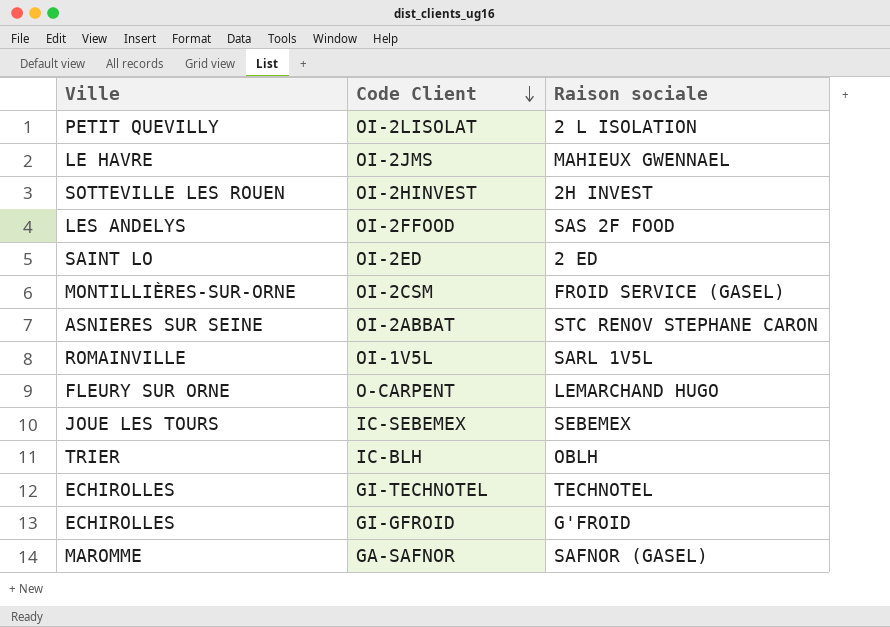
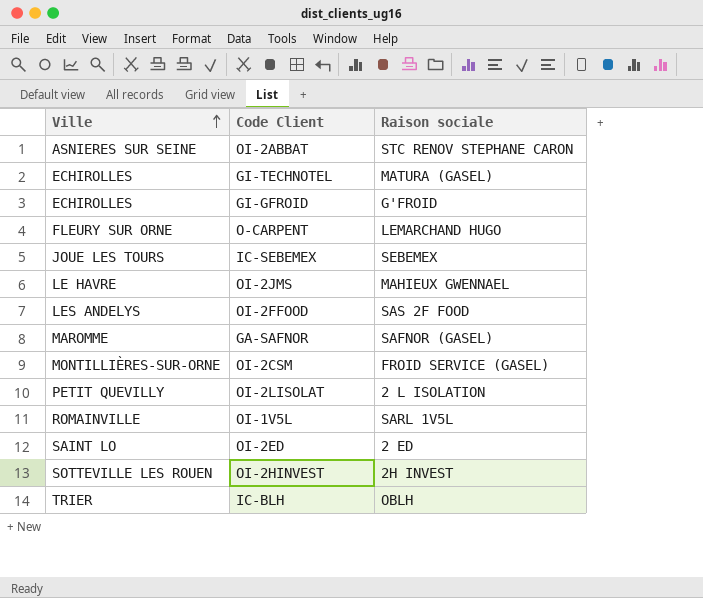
row order: Code Client descending -> Ville ascending
GI-TECHNOTEL | Raison sociale: TECHNOTEL -> MATURA (GASEL)

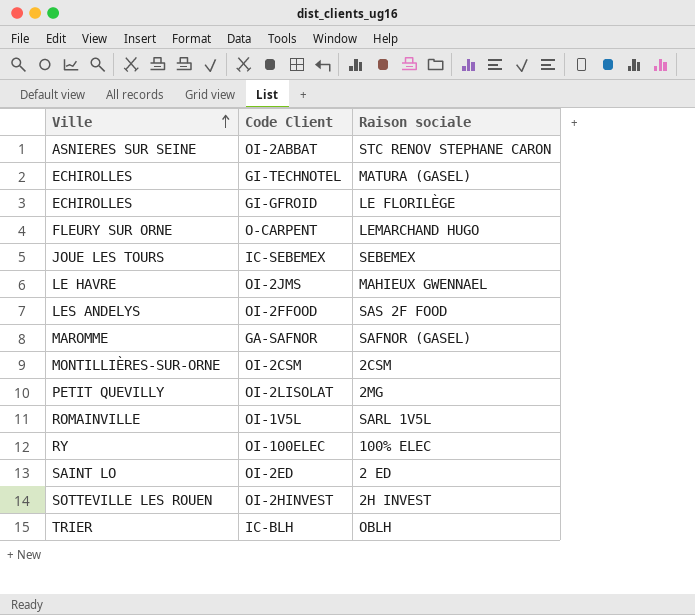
GI-GFROID | Raison sociale: G'FROID -> LE FLORILÈGE
OI-2CSM | Raison sociale: FROID SERVICE (GASEL) -> 2CSM
OI-2LISOLAT | Raison sociale: 2 L ISOLATION -> 2MG
row OI-100ELEC: none -> RY | 100% ELEC

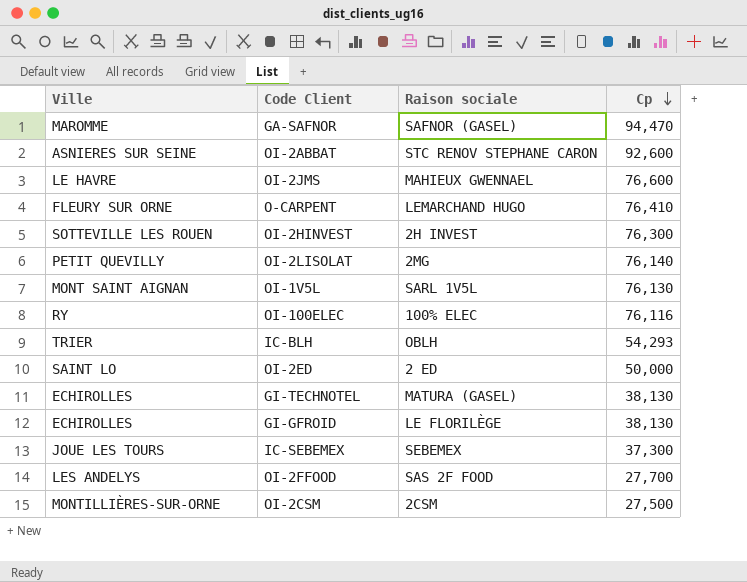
row order: Ville ascending -> Cp descending
column Cp | position: none -> 4
OI-1V5L | Ville: ROMAINVILLE -> MONT SAINT AIGNAN

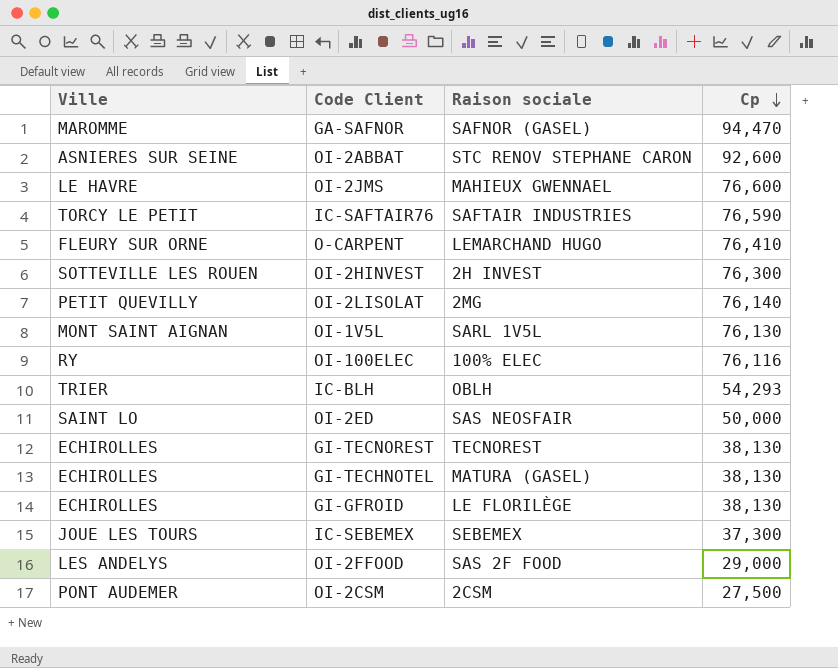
row IC-SAFTAIR76: none -> TORCY LE PETIT | SAFTAIR INDUSTRIES | 76,590
OI-2ED | Raison sociale: 2 ED -> SAS NEOSFAIR
row GI-TECNOREST: none -> ECHIROLLES | TECNOREST | 38,130
OI-2FFOOD | Cp: 27,700 -> 29,000
OI-2CSM | Ville: MONTILLIÈRES-SUR-ORNE -> PONT AUDEMER

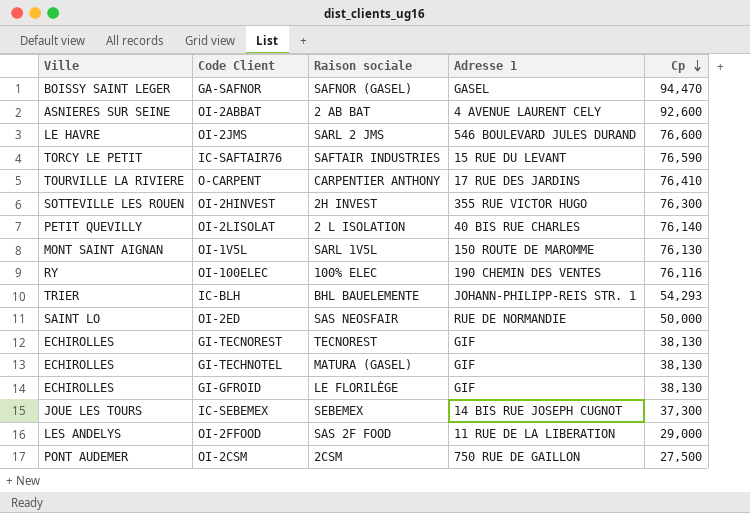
column Adresse 1 | position: none -> 4
GA-SAFNOR | Ville: MAROMME -> BOISSY SAINT LEGER
OI-2ABBAT | Raison sociale: STC RENOV STEPHANE CARON -> 2 AB BAT
OI-2JMS | Raison sociale: MAHIEUX GWENNAEL -> SARL 2 JMS
O-CARPENT | Ville: FLEURY SUR ORNE -> TOURVILLE LA RIVIERE
O-CARPENT | Raison sociale: LEMARCHAND HUGO -> CARPENTIER ANTHONY
OI-2LISOLAT | Raison sociale: 2MG -> 2 L ISOLATION
IC-BLH | Raison sociale: OBLH -> BHL BAUELEMENTE

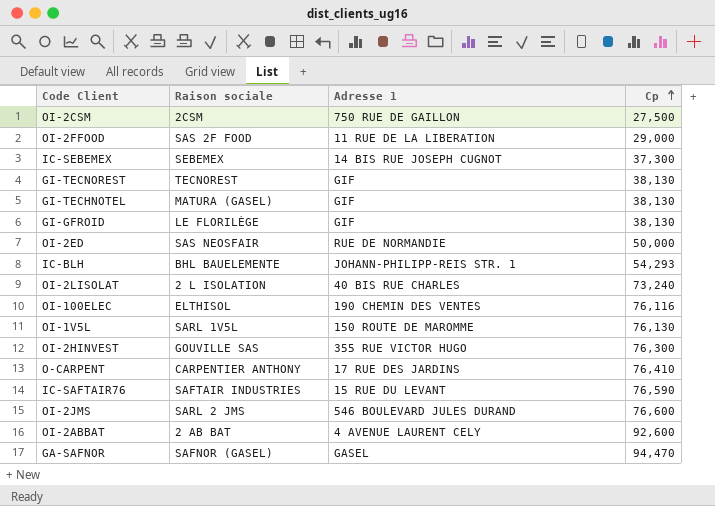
row order: Cp descending -> Cp ascending
column Ville | position: 1 -> none
OI-2LISOLAT | Cp: 76,140 -> 73,240
OI-100ELEC | Raison sociale: 100% ELEC -> ELTHISOL
OI-2HINVEST | Raison sociale: 2H INVEST -> GOUVILLE SAS

